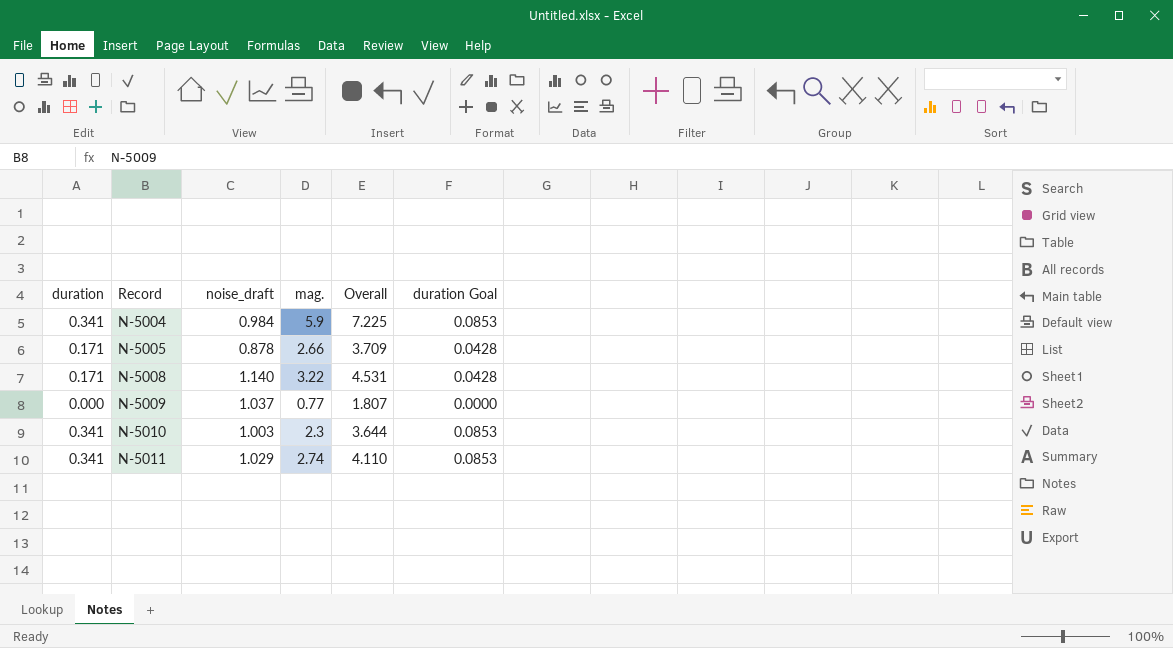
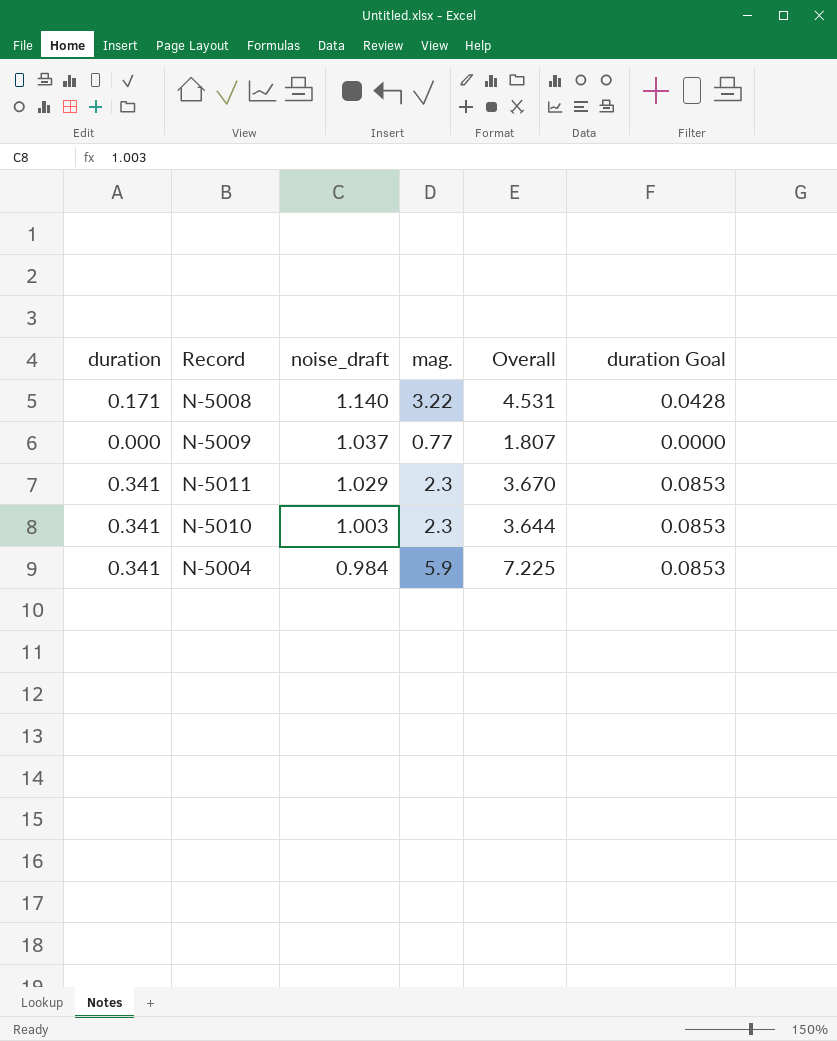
row order: Record ascending -> noise_draft descending
row N-5005: 0.171 | 0.878 | 2.66 | 3.709 | 0.0428 -> none
N-5011 | mag.: 2.74 -> 2.3
N-5011 | Overall: 4.110 -> 3.670

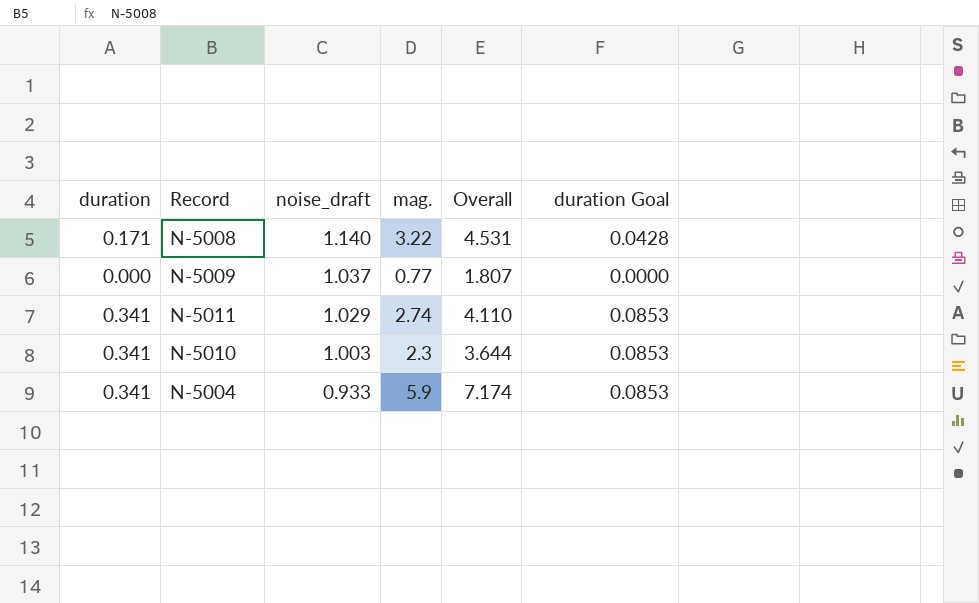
N-5011 | mag.: 2.3 -> 2.74
N-5011 | Overall: 3.670 -> 4.110
N-5004 | noise_draft: 0.984 -> 0.933
N-5004 | Overall: 7.225 -> 7.174

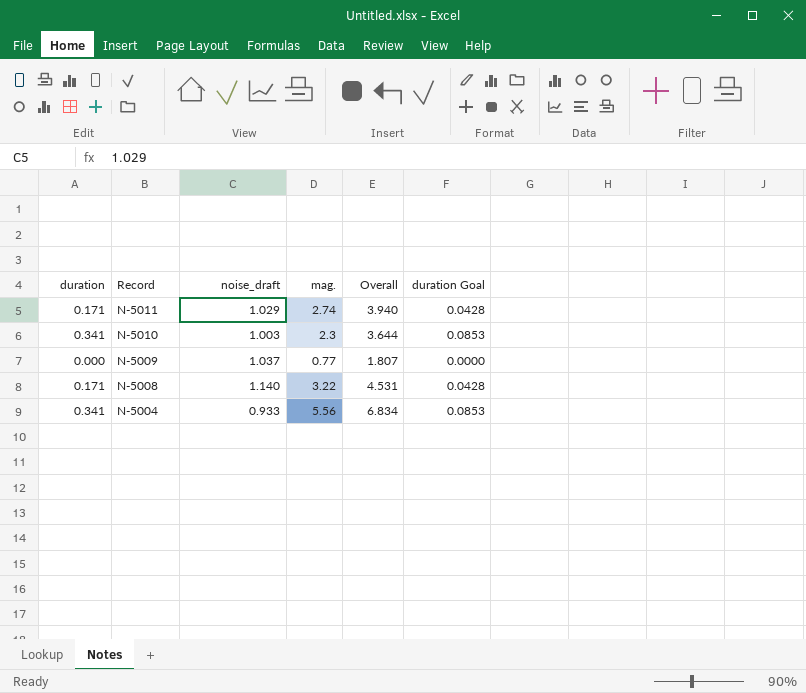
row order: noise_draft descending -> Record descending
N-5011 | duration: 0.341 -> 0.171
N-5011 | Overall: 4.110 -> 3.940
N-5011 | duration Goal: 0.0853 -> 0.0428
N-5004 | mag.: 5.9 -> 5.56
N-5004 | Overall: 7.174 -> 6.834

